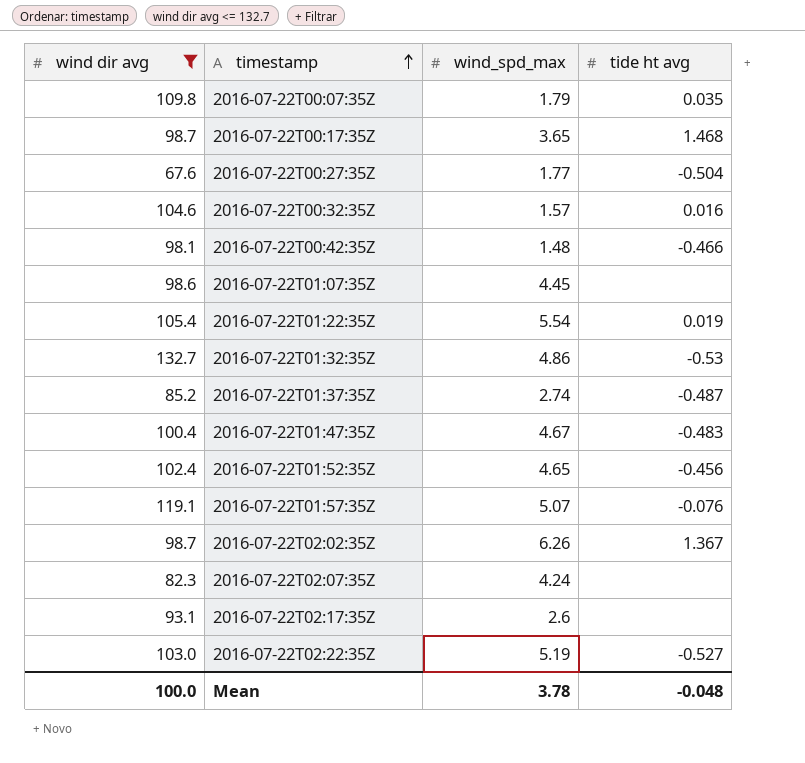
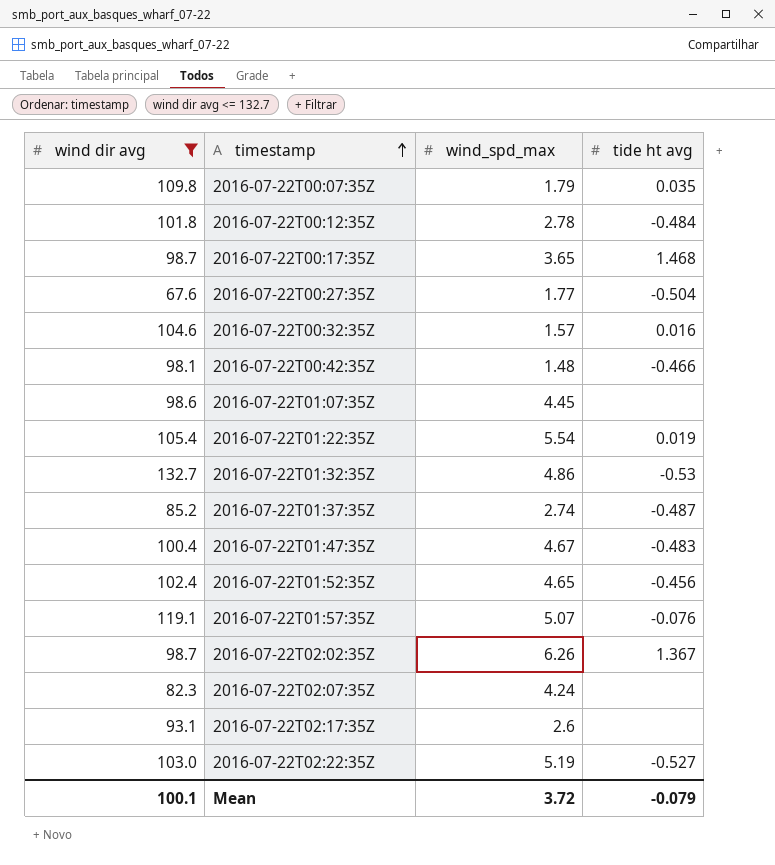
row 2016-07-22T00:12:35Z: none -> 101.8 | 2.78 | -0.484
Mean | wind dir avg: 100.0 -> 100.1
Mean | wind_spd_max: 3.78 -> 3.72
Mean | tide ht avg: -0.048 -> -0.079

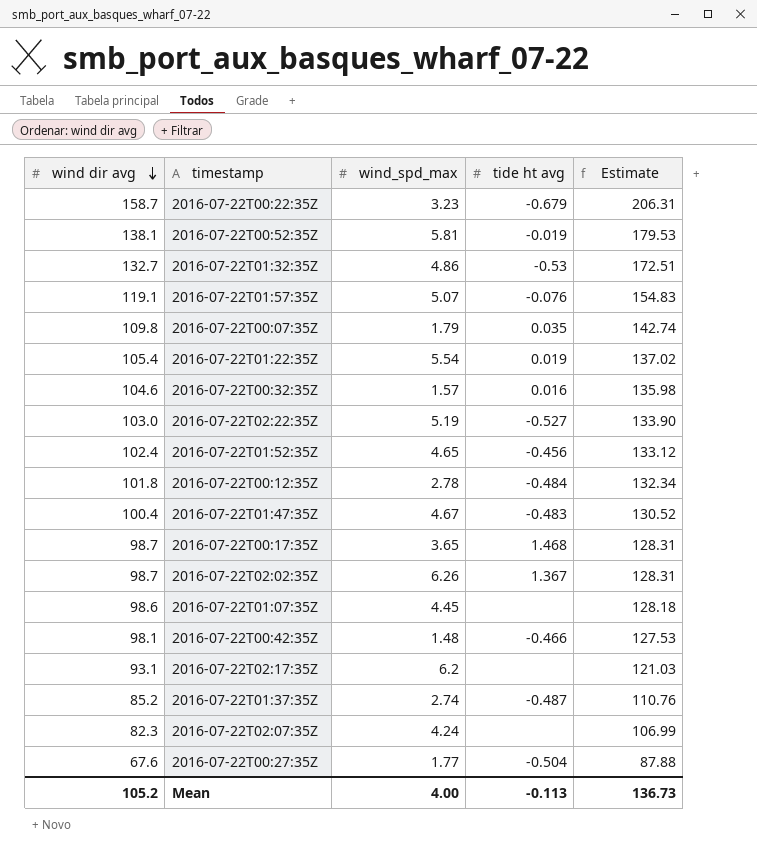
filter: wind dir avg <= 132.7 -> none
row order: timestamp ascending -> wind dir avg descending
column Estimate | formula: none -> [wind dir avg] * 1.3
2016-07-22T02:17:35Z | wind_spd_max: 2.6 -> 6.2
Mean | wind dir avg: 100.1 -> 105.2
Mean | wind_spd_max: 3.72 -> 4.00
Mean | tide ht avg: -0.079 -> -0.113

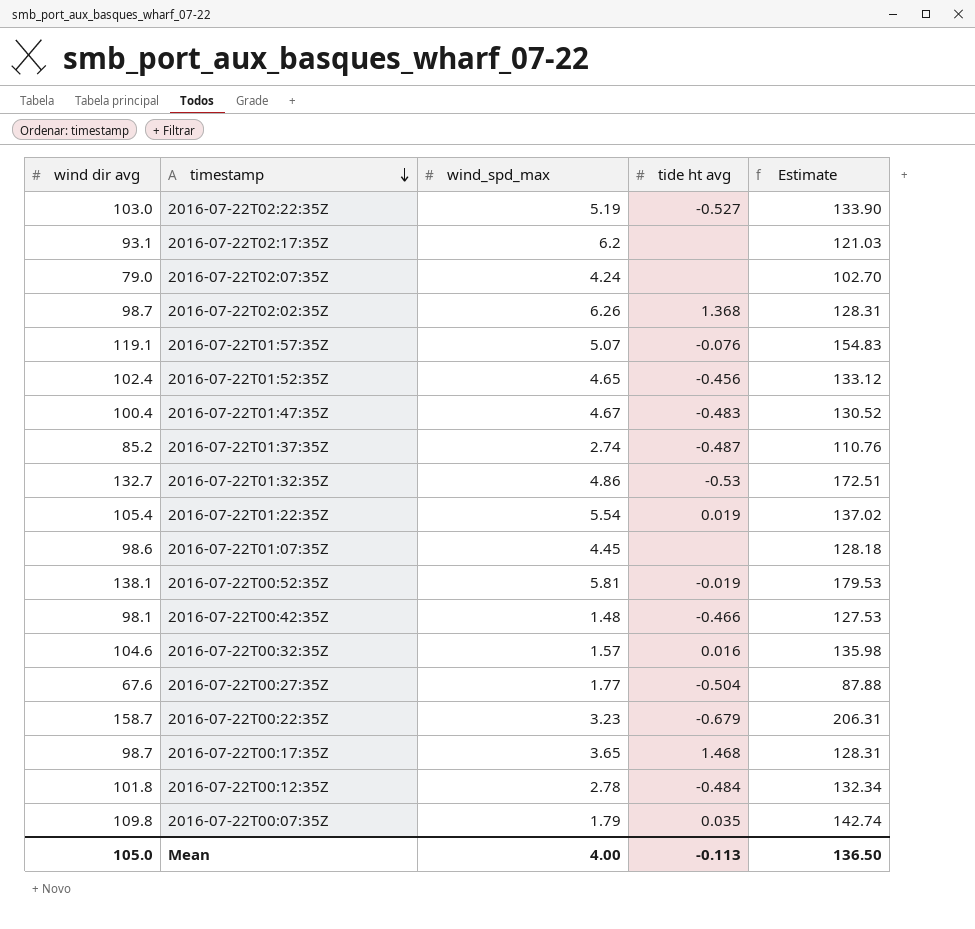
row order: wind dir avg descending -> timestamp descending
2016-07-22T02:07:35Z | wind dir avg: 82.3 -> 79.0
2016-07-22T02:07:35Z | Estimate: 106.99 -> 102.70
2016-07-22T02:02:35Z | tide ht avg: 1.367 -> 1.368
Mean | wind dir avg: 105.2 -> 105.0
Mean | Estimate: 136.73 -> 136.50

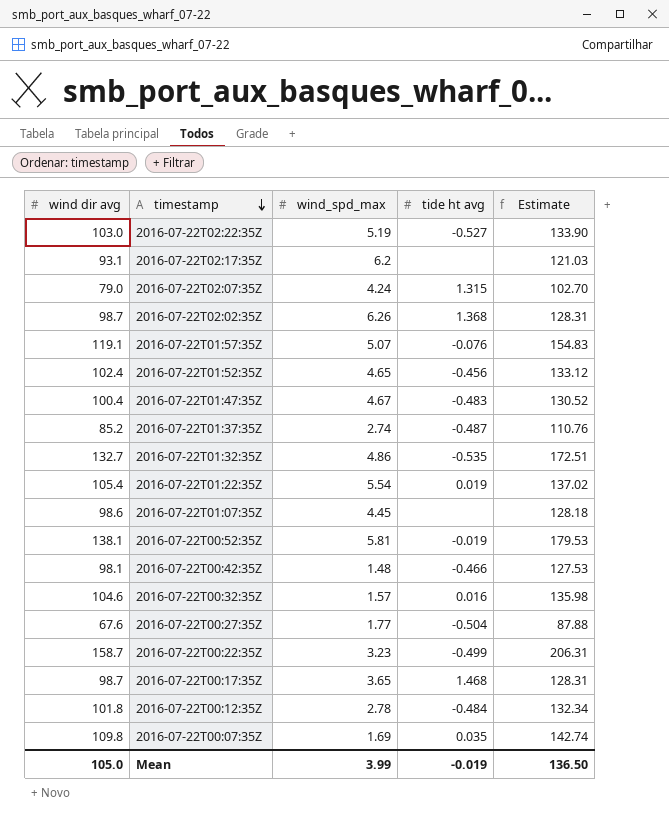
2016-07-22T02:07:35Z | tide ht avg: none -> 1.315
2016-07-22T01:32:35Z | tide ht avg: -0.53 -> -0.535
2016-07-22T00:22:35Z | tide ht avg: -0.679 -> -0.499
2016-07-22T00:07:35Z | wind_spd_max: 1.79 -> 1.69
Mean | wind_spd_max: 4.00 -> 3.99
Mean | tide ht avg: -0.113 -> -0.019

